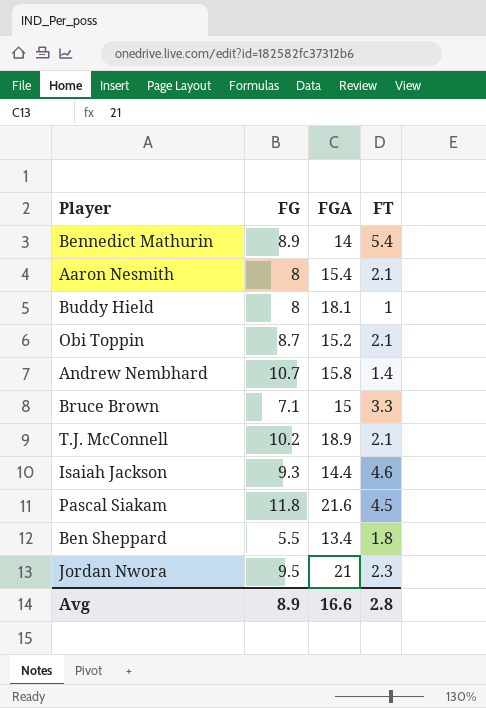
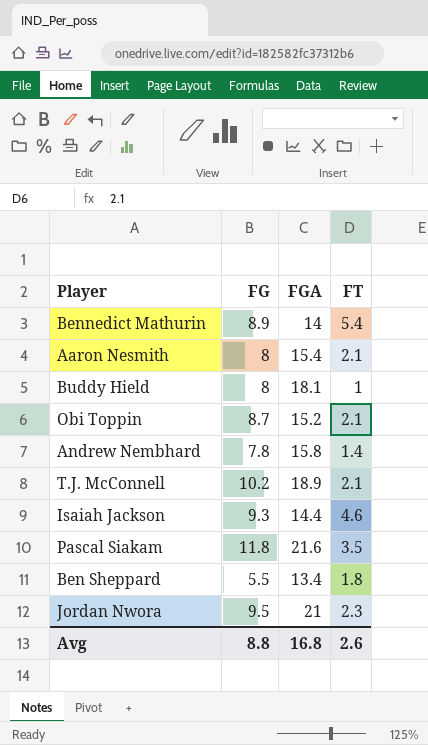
row Bruce Brown: 7.1 | 15 | 3.3 -> none
Andrew Nembhard | FG: 10.7 -> 7.8
Pascal Siakam | FT: 4.5 -> 3.5
Avg | FG: 8.9 -> 8.8
Avg | FGA: 16.6 -> 16.8
Avg | FT: 2.8 -> 2.6

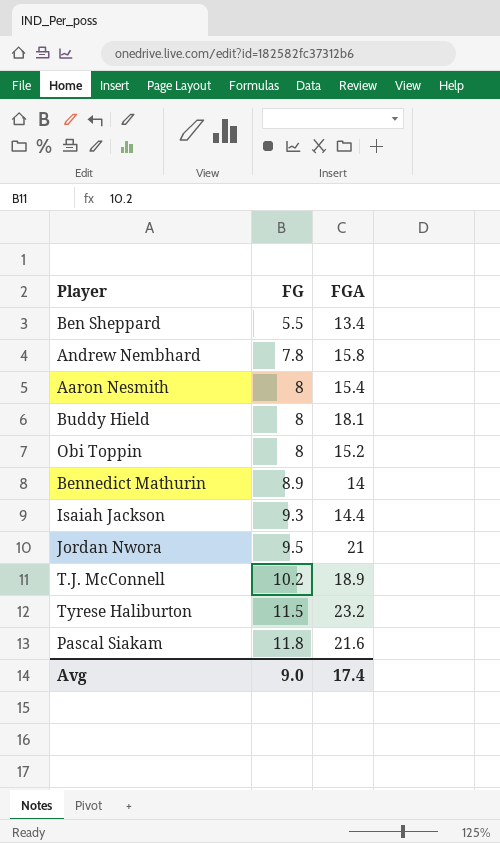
row order: none -> FG ascending
column FT | position: 4 -> none
Obi Toppin | FG: 8.7 -> 8
row Tyrese Haliburton: none -> 11.5 | 23.2
Avg | FG: 8.8 -> 9.0
Avg | FGA: 16.8 -> 17.4

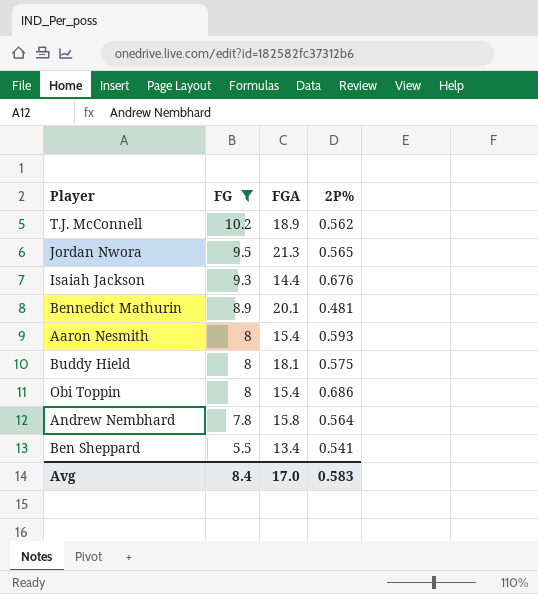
filter: none -> FG <= 10.2
row order: FG ascending -> FG descending
column 2P% | position: none -> 4
Jordan Nwora | FGA: 21 -> 21.3
Bennedict Mathurin | FGA: 14 -> 20.1
Obi Toppin | FGA: 15.2 -> 15.4
Avg | FG: 9.0 -> 8.4
Avg | FGA: 17.4 -> 17.0

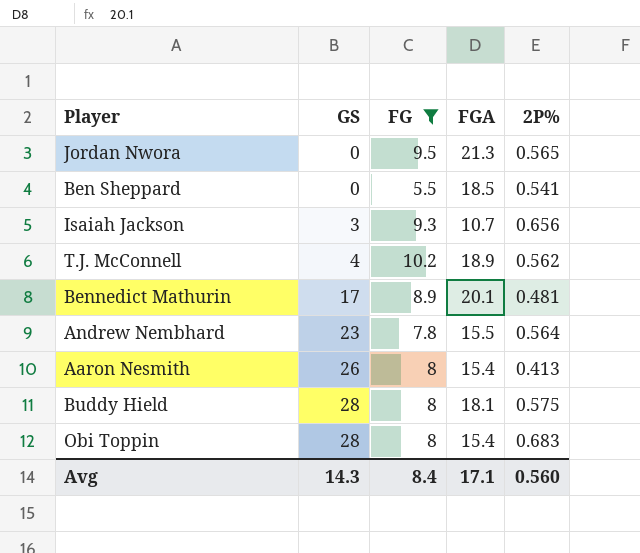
row order: FG descending -> GS ascending
column GS | position: none -> 2
Ben Sheppard | FGA: 13.4 -> 18.5
Isaiah Jackson | FGA: 14.4 -> 10.7
Isaiah Jackson | 2P%: 0.676 -> 0.656
Andrew Nembhard | FGA: 15.8 -> 15.5
Aaron Nesmith | 2P%: 0.593 -> 0.413
Obi Toppin | 2P%: 0.686 -> 0.683
Avg | FGA: 17.0 -> 17.1
Avg | 2P%: 0.583 -> 0.560

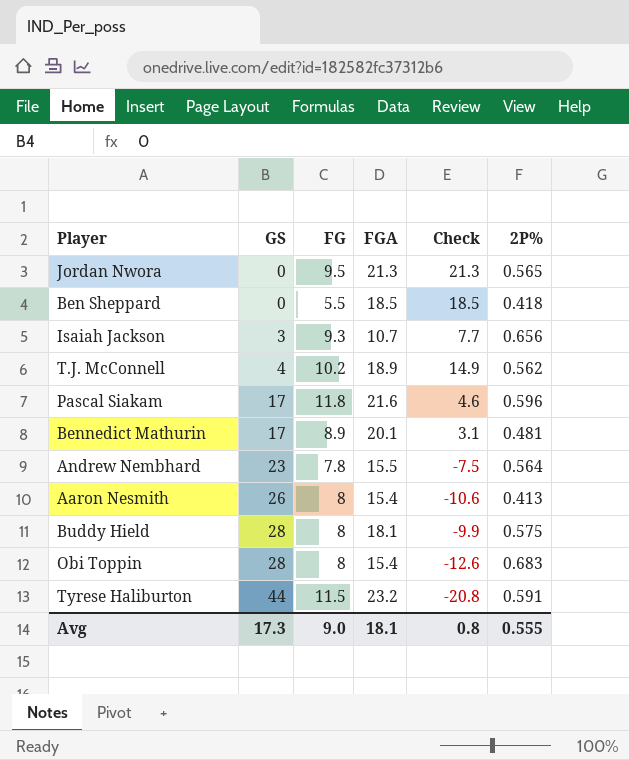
filter: FG <= 10.2 -> none
column Check | formula: none -> [FGA] - [GS]
Ben Sheppard | 2P%: 0.541 -> 0.418
Avg | GS: 14.3 -> 17.3
Avg | FG: 8.4 -> 9.0
Avg | FGA: 17.1 -> 18.1
Avg | 2P%: 0.560 -> 0.555

